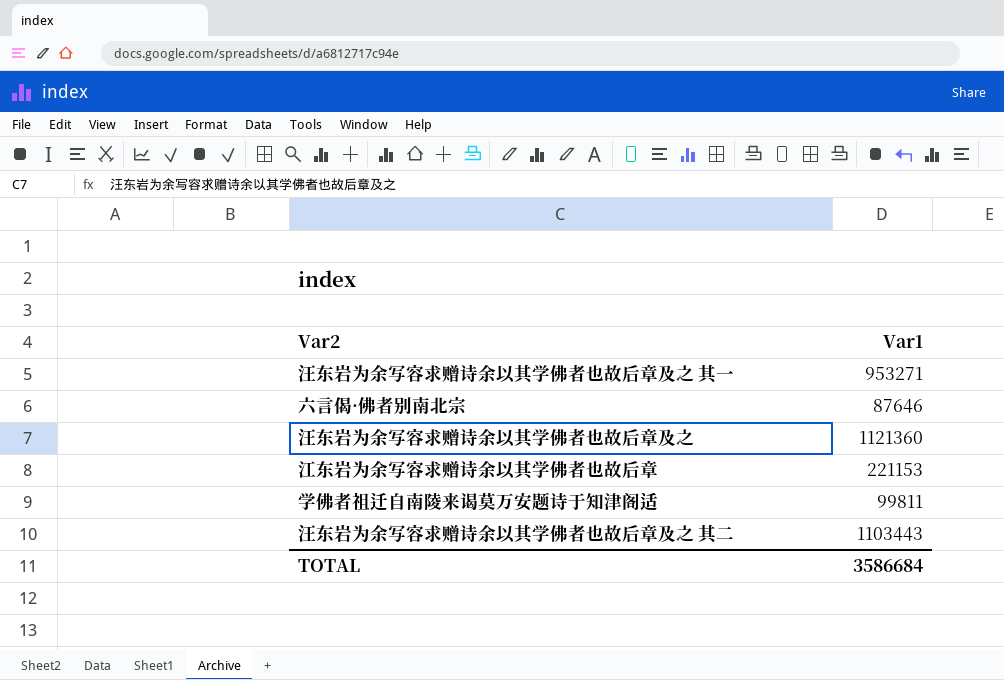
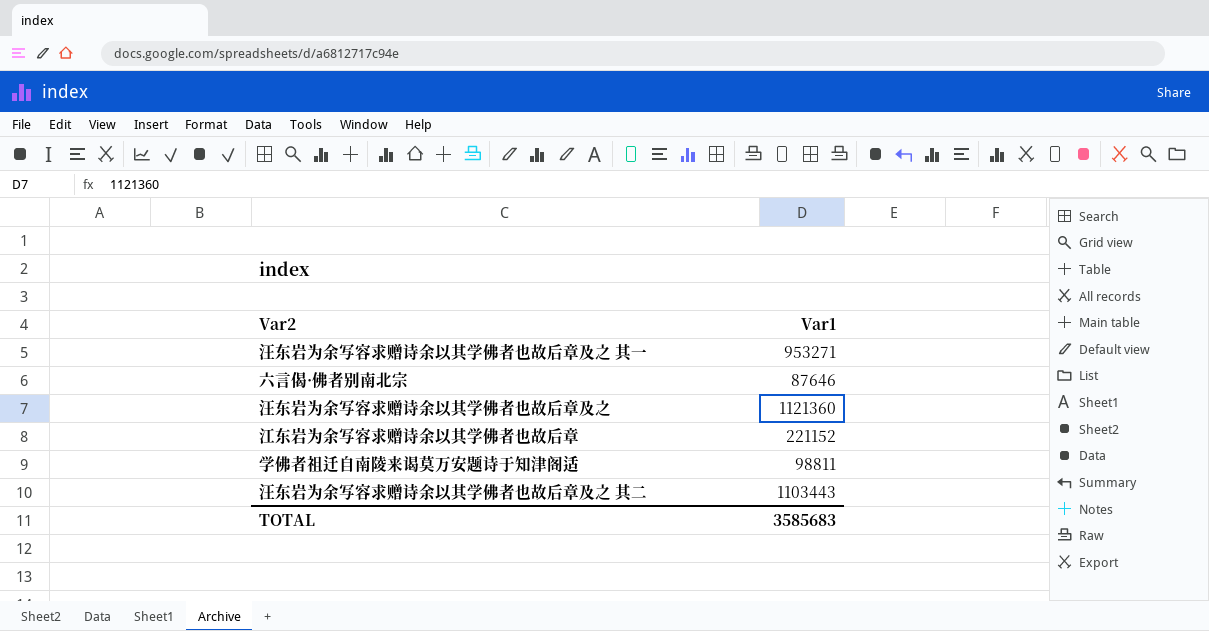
江东岩为余写容求赠诗余以其学佛者也故后章 | Var1: 221153 -> 221152
学佛者祖迁自南陵来谒莫万安题诗于知津阁适 | Var1: 99811 -> 98811
TOTAL | Var1: 3586684 -> 3585683

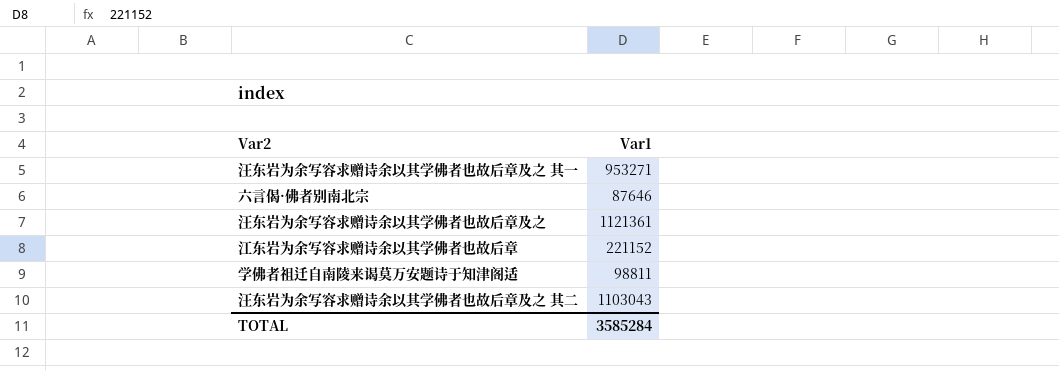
汪东岩为余写容求赠诗余以其学佛者也故后章及之 | Var1: 1121360 -> 1121361
汪东岩为余写容求赠诗余以其学佛者也故后章及之 其二 | Var1: 1103443 -> 1103043
TOTAL | Var1: 3585683 -> 3585284

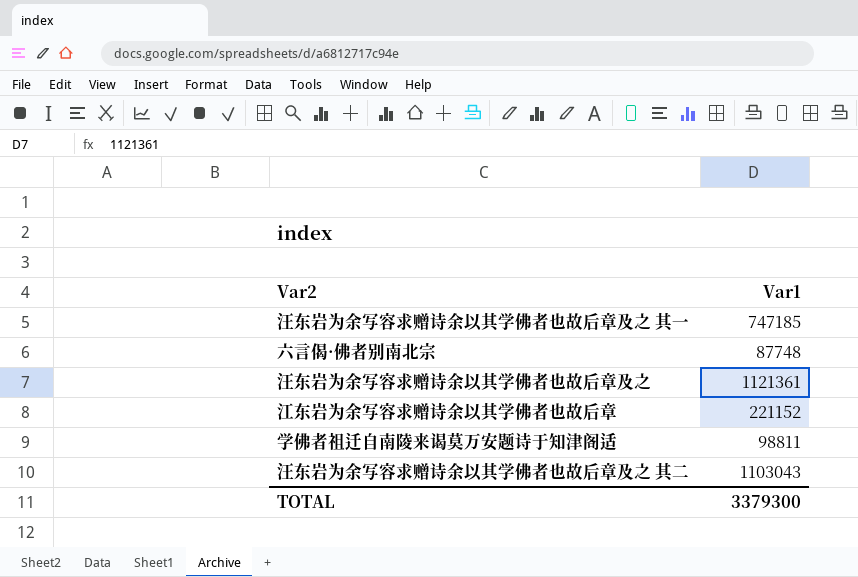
汪东岩为余写容求赠诗余以其学佛者也故后章及之 其一 | Var1: 953271 -> 747185
六言偈·佛者别南北宗 | Var1: 87646 -> 87748
TOTAL | Var1: 3585284 -> 3379300

